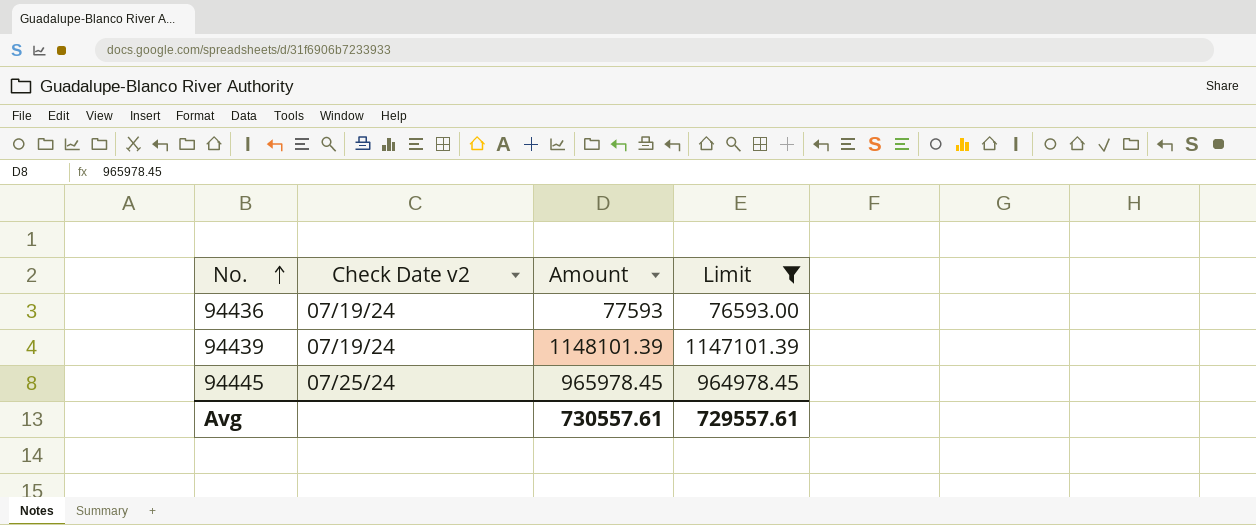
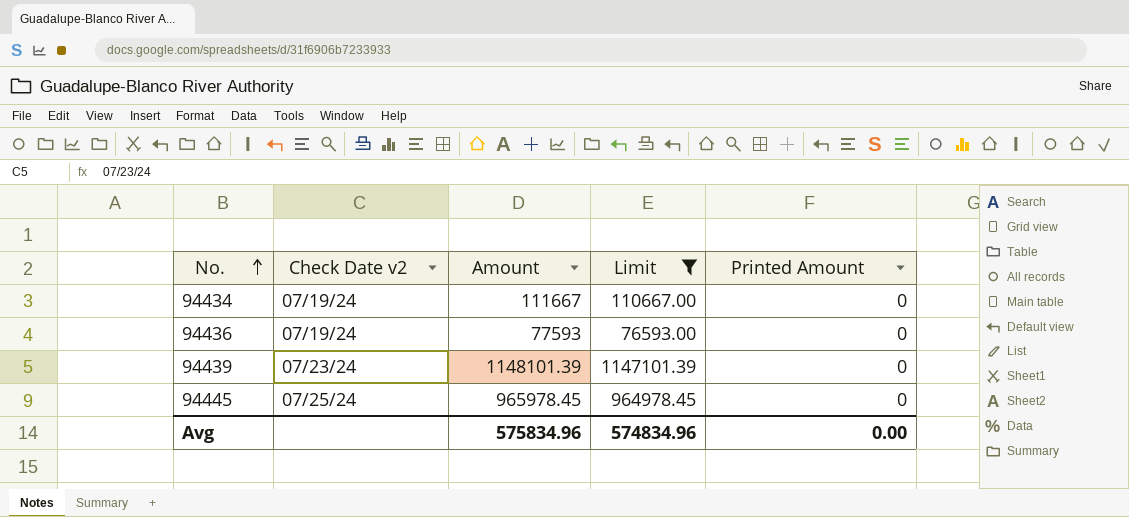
column Printed Amount | position: none -> 5
row 94434: none -> 07/19/24 | 111667 | 110667.00 | 0
94439 | Check Date v2: 07/19/24 -> 07/23/24
Avg | Amount: 730557.61 -> 575834.96
Avg | Limit: 729557.61 -> 574834.96

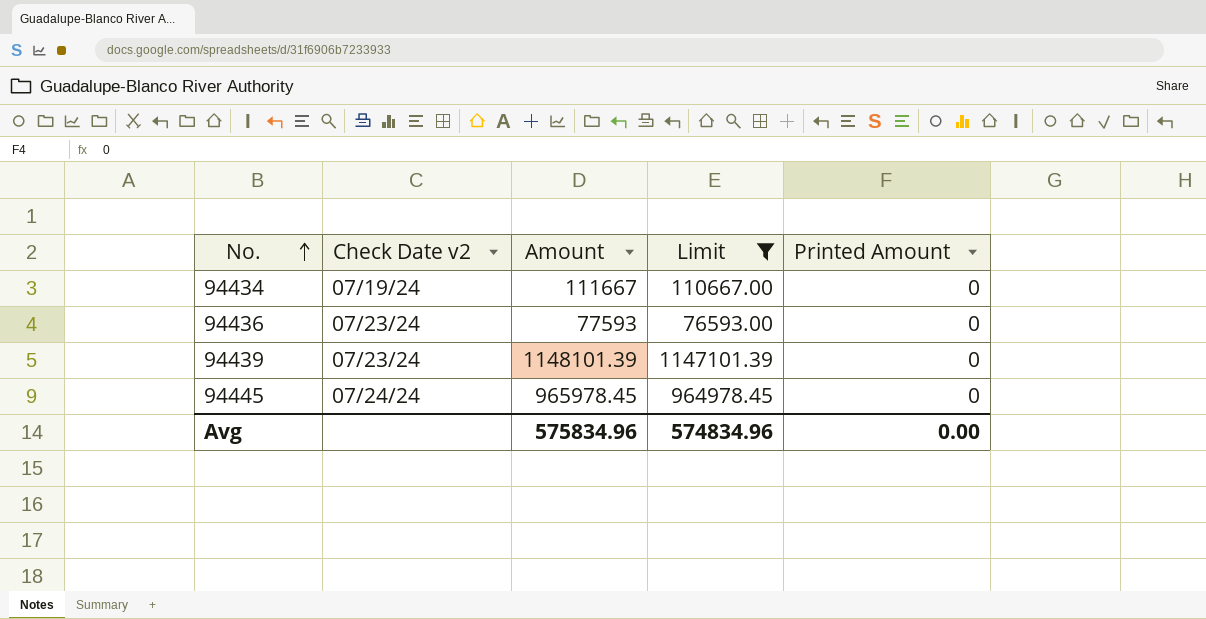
94436 | Check Date v2: 07/19/24 -> 07/23/24
94445 | Check Date v2: 07/25/24 -> 07/24/24

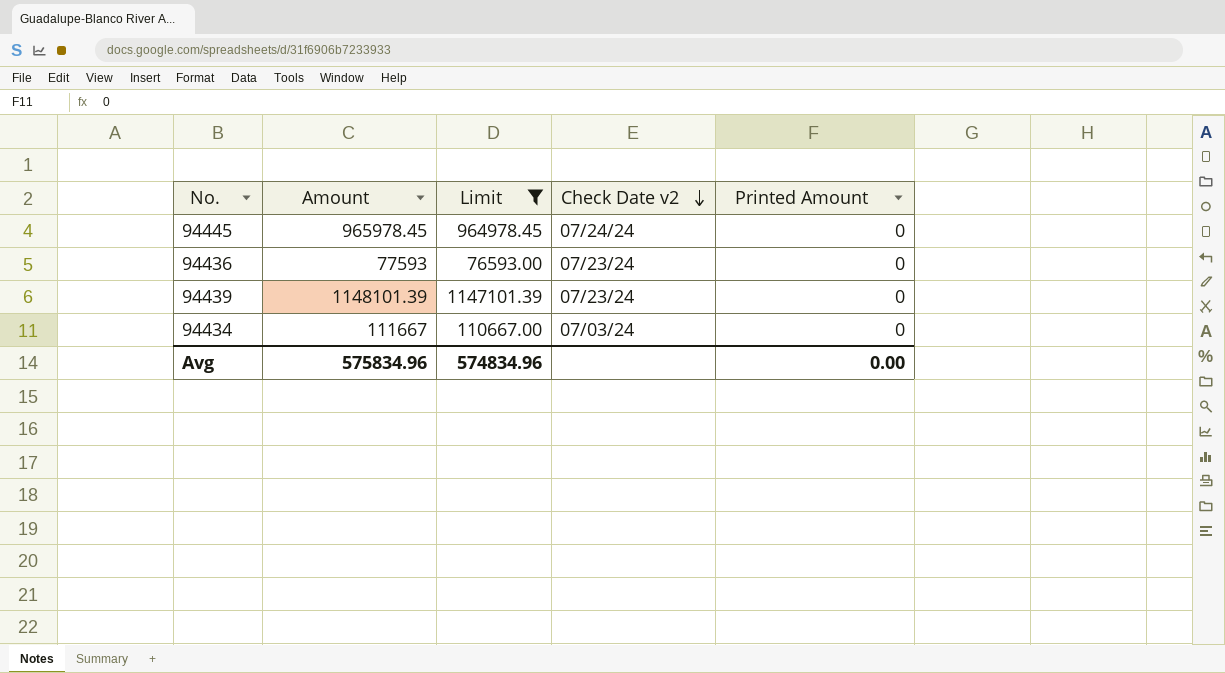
row order: No. ascending -> Check Date v2 descending
column Check Date v2 | position: 2 -> 4
94434 | Check Date v2: 07/19/24 -> 07/03/24

